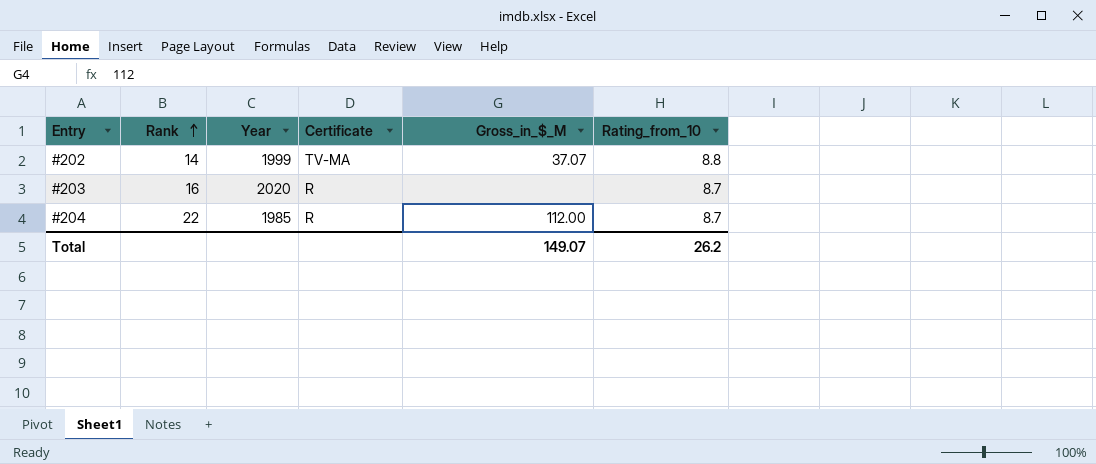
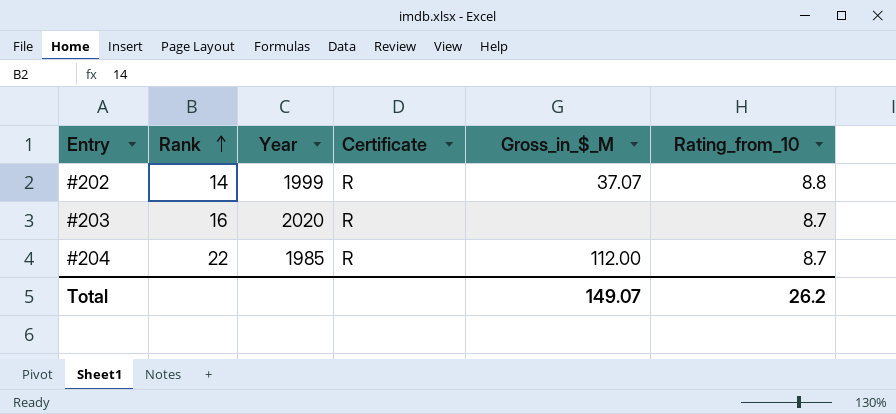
#202 | Certificate: TV-MA -> R

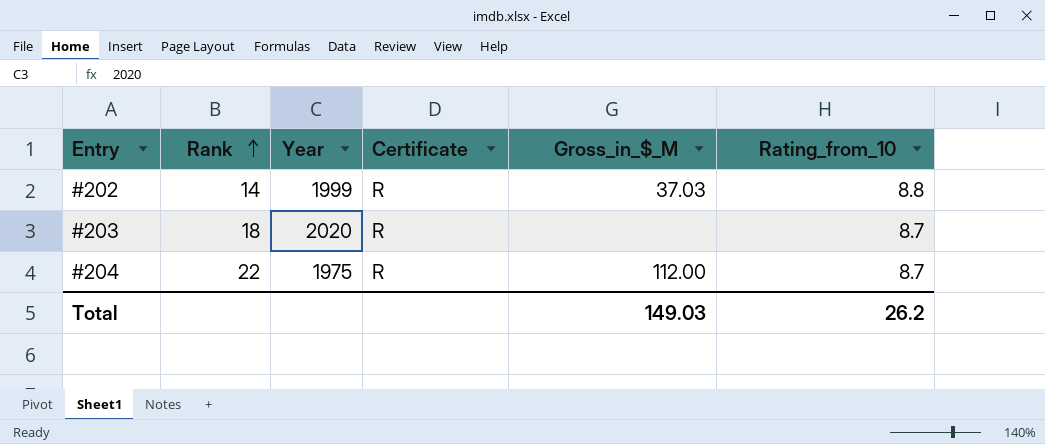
#202 | Gross_in_$_M: 37.07 -> 37.03
#203 | Rank: 16 -> 18
#204 | Year: 1985 -> 1975
Total | Gross_in_$_M: 149.07 -> 149.03

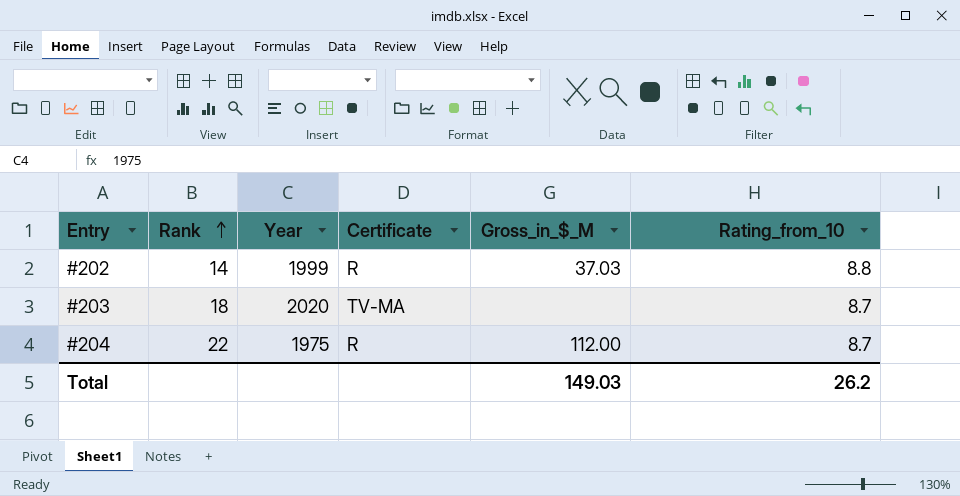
#203 | Certificate: R -> TV-MA

